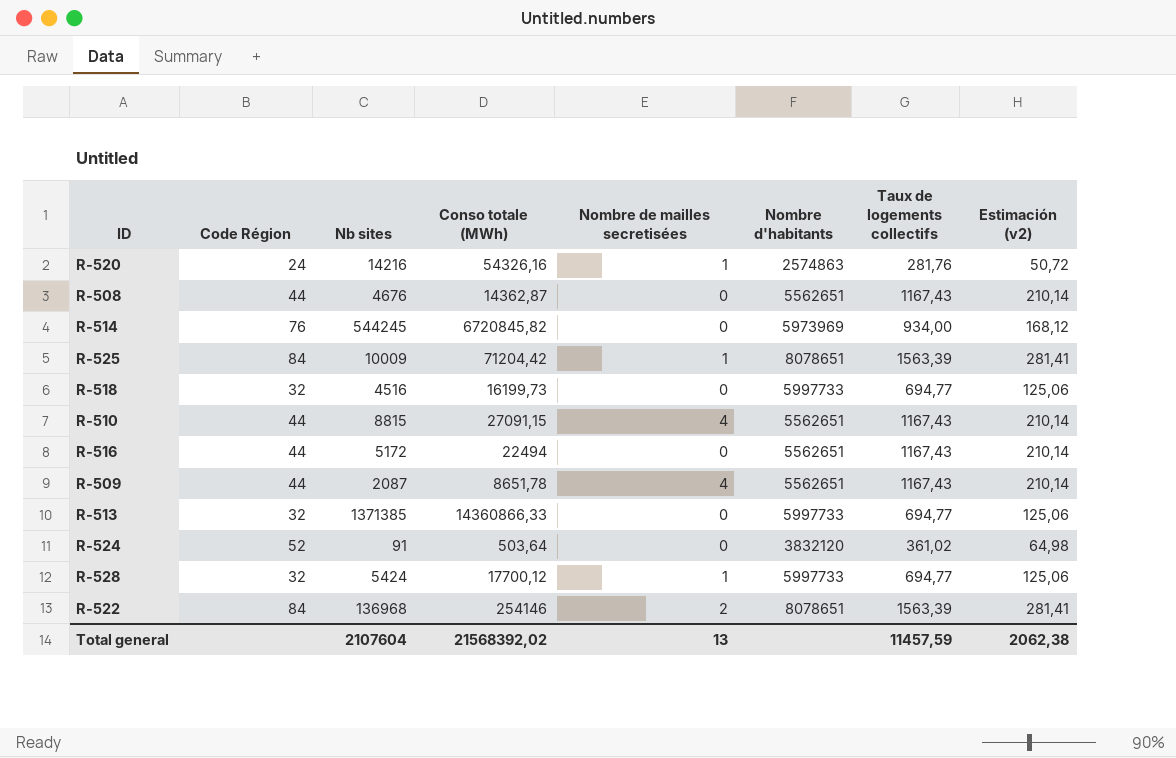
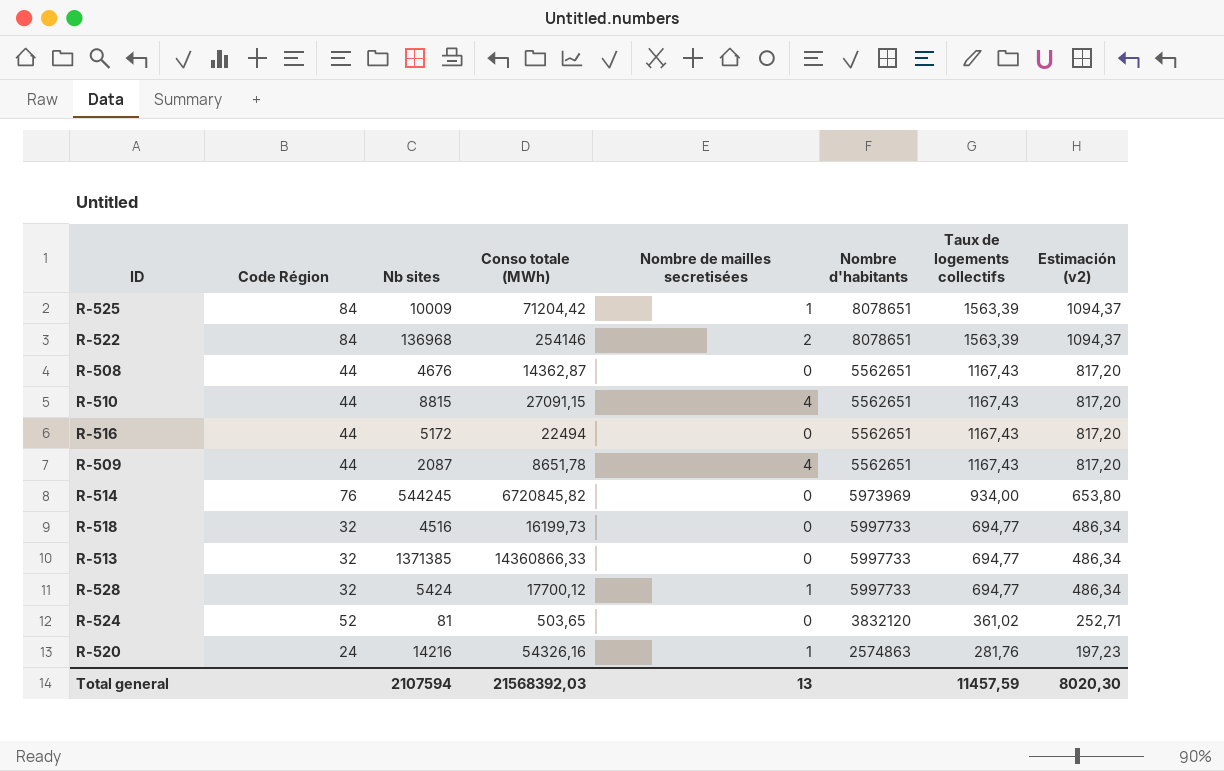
row order: none -> Taux de logements collectifs descending
column Estimación (v2) | formula: [Taux de logements collectifs] * 0,18 -> [Taux de logements collectifs] * 0,7
R-524 | Nb sites: 91 -> 81
R-524 | Conso totale (MWh): 503,64 -> 503,65
Total general | Nb sites: 2107604 -> 2107594
Total general | Conso totale (MWh): 21568392,02 -> 21568392,03
Total general | Estimación (v2): 2062,38 -> 8020,30

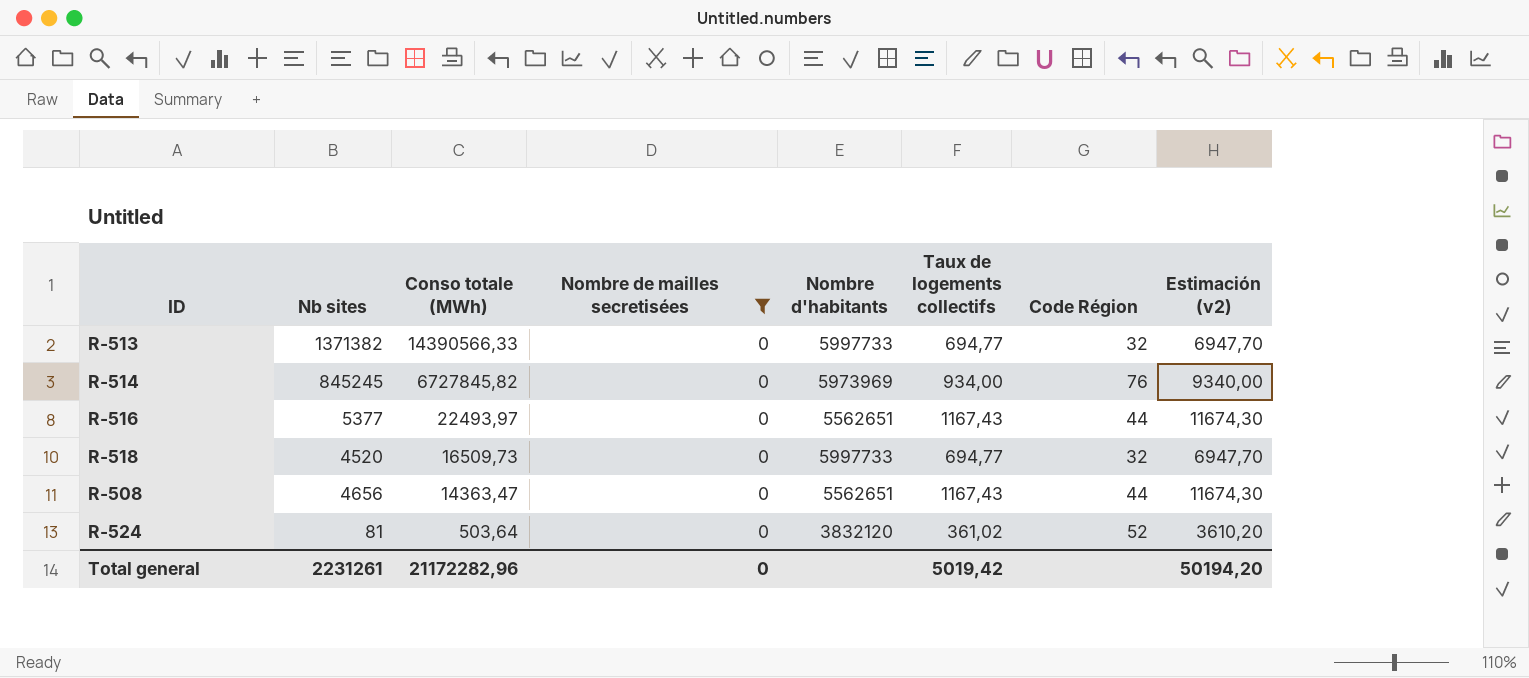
filter: none -> Nombre de mailles secretisées = 0
row order: Taux de logements collectifs descending -> Conso totale (MWh) descending
column Code Région | position: 2 -> 7
column Estimación (v2) | formula: [Taux de logements collectifs] * 0,7 -> [Taux de logements collectifs] * 10
R-513 | Nb sites: 1371385 -> 1371382
R-513 | Conso totale (MWh): 14360866,33 -> 14390566,33
R-514 | Nb sites: 544245 -> 845245
R-514 | Conso totale (MWh): 6720845,82 -> 6727845,82
R-516 | Nb sites: 5172 -> 5377
R-516 | Conso totale (MWh): 22494 -> 22493,97
R-518 | Nb sites: 4516 -> 4520
R-518 | Conso totale (MWh): 16199,73 -> 16509,73
R-508 | Nb sites: 4676 -> 4656
R-508 | Conso totale (MWh): 14362,87 -> 14363,47
R-524 | Conso totale (MWh): 503,65 -> 503,64
Total general | Nb sites: 2107594 -> 2231261
Total general | Conso totale (MWh): 21568392,03 -> 21172282,96
Total general | Nombre de mailles secretisées: 13 -> 0
Total general | Taux de logements collectifs: 11457,59 -> 5019,42
Total general | Estimación (v2): 8020,30 -> 50194,20

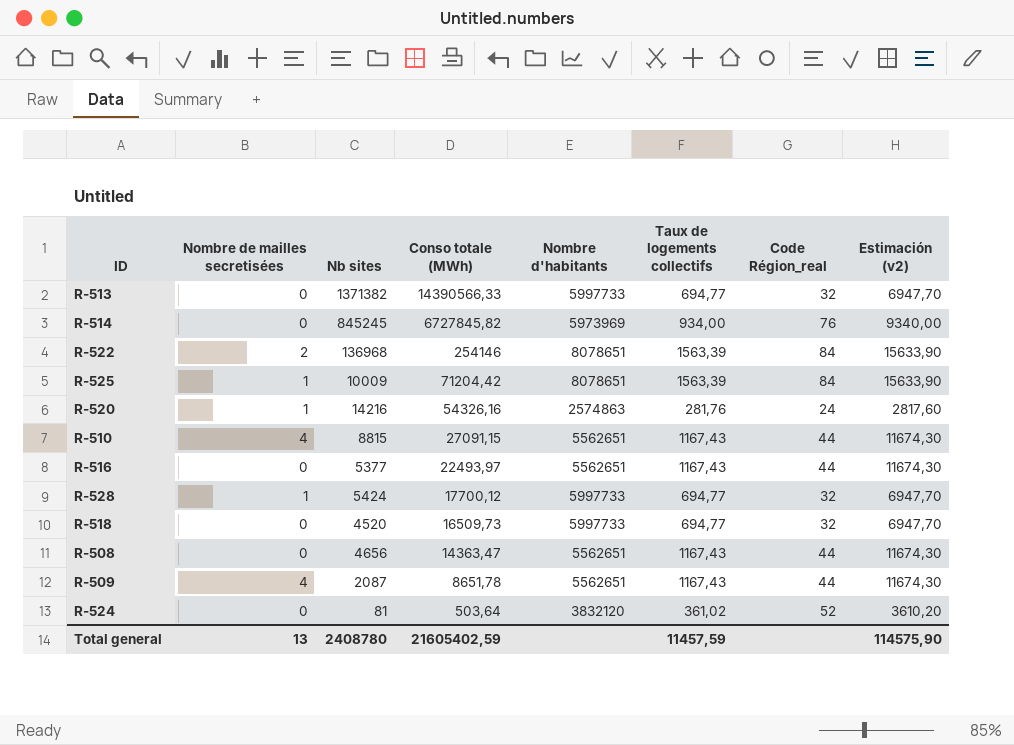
filter: Nombre de mailles secretisées = 0 -> none
column Nombre de mailles secretisées | position: 4 -> 2
column name: Code Région -> Code Région_real
Total general | Nombre de mailles secretisées: 0 -> 13
Total general | Nb sites: 2231261 -> 2408780
Total general | Conso totale (MWh): 21172282,96 -> 21605402,59
Total general | Taux de logements collectifs: 5019,42 -> 11457,59
Total general | Estimación (v2): 50194,20 -> 114575,90

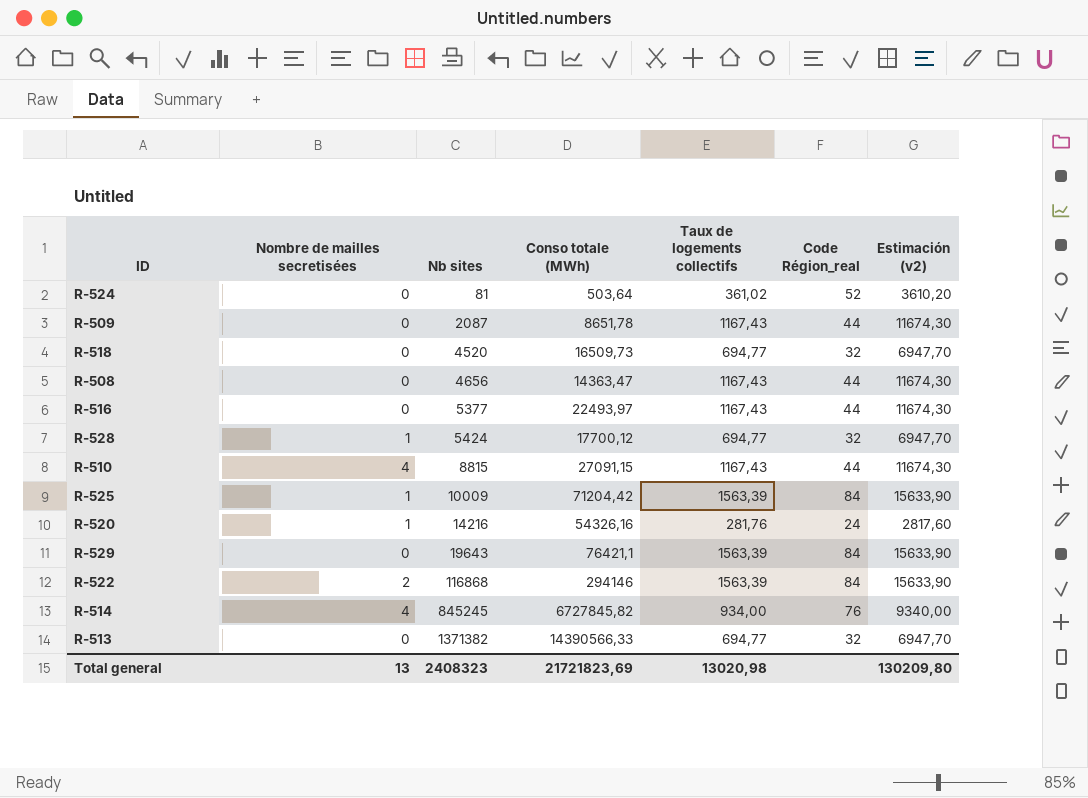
row order: Conso totale (MWh) descending -> Nb sites ascending
column Nombre d'habitants | position: 5 -> none
R-509 | Nombre de mailles secretisées: 4 -> 0
row R-529: none -> 0 | 19643 | 76421,1 | 1563,39 | 84 | 15633,90
R-522 | Nb sites: 136968 -> 116868
R-522 | Conso totale (MWh): 254146 -> 294146
R-514 | Nombre de mailles secretisées: 0 -> 4
Total general | Nb sites: 2408780 -> 2408323
Total general | Conso totale (MWh): 21605402,59 -> 21721823,69
Total general | Taux de logements collectifs: 11457,59 -> 13020,98
Total general | Estimación (v2): 114575,90 -> 130209,80

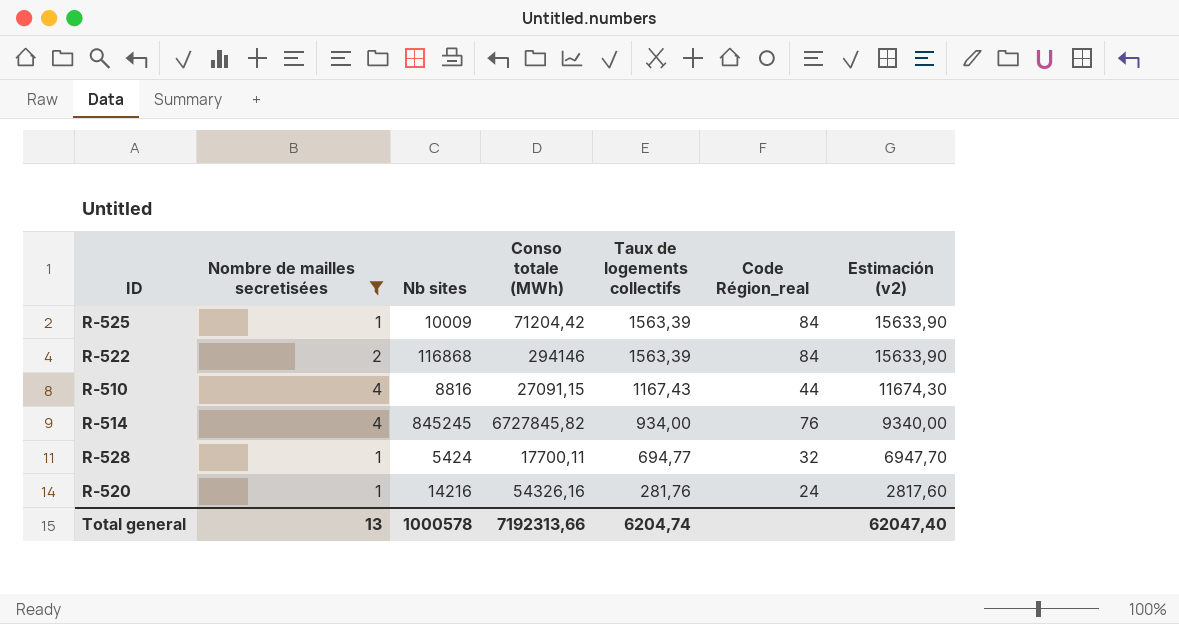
filter: none -> Nombre de mailles secretisées != 0
row order: Nb sites ascending -> Taux de logements collectifs descending
R-510 | Nb sites: 8815 -> 8816
R-528 | Conso totale (MWh): 17700,12 -> 17700,11
Total general | Nb sites: 2408323 -> 1000578
Total general | Conso totale (MWh): 21721823,69 -> 7192313,66
Total general | Taux de logements collectifs: 13020,98 -> 6204,74
Total general | Estimación (v2): 130209,80 -> 62047,40

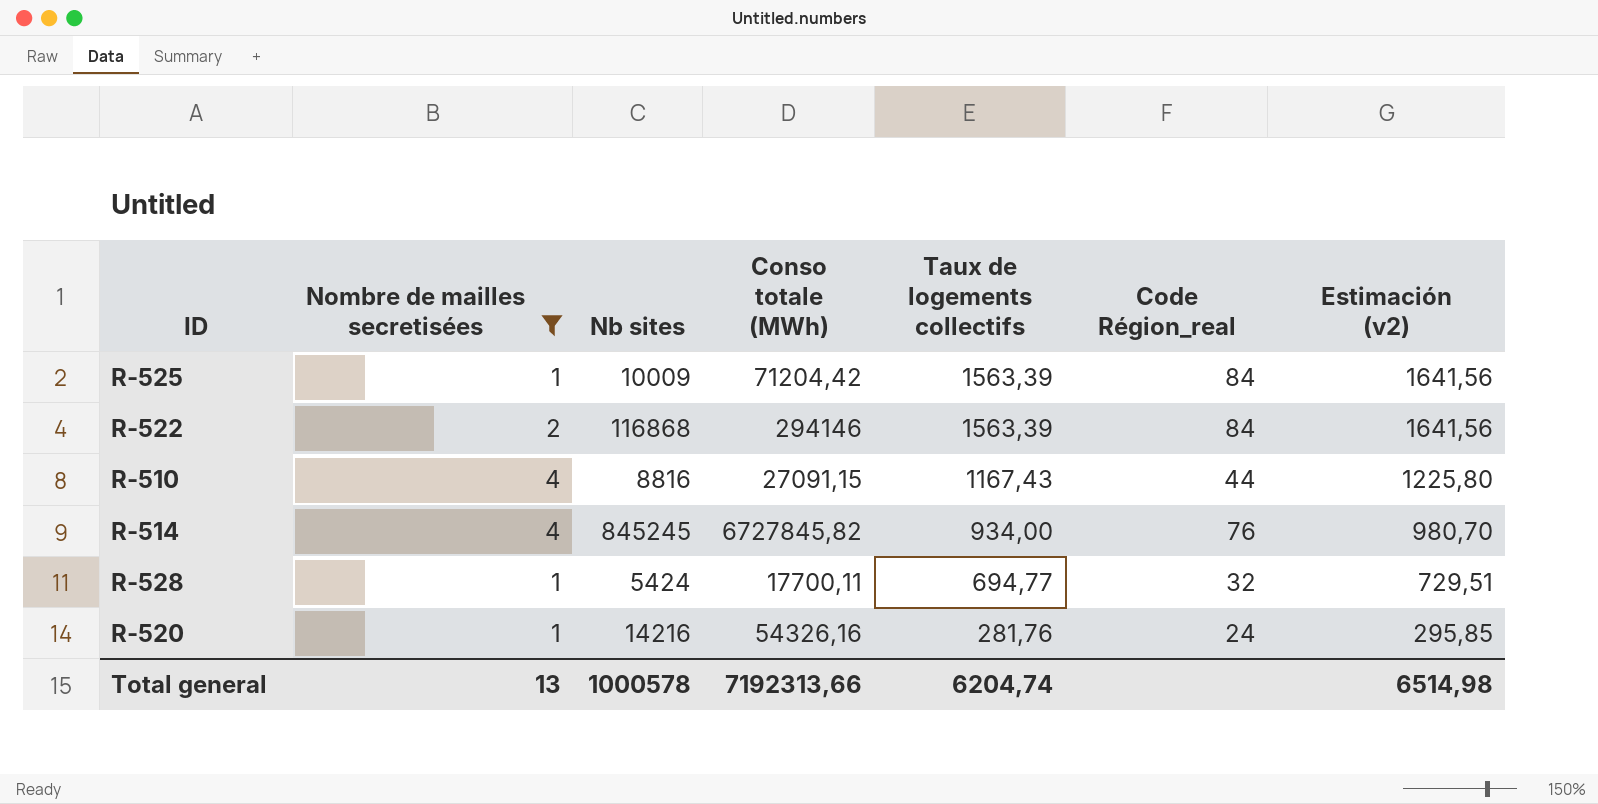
column Estimación (v2) | formula: [Taux de logements collectifs] * 10 -> [Taux de logements collectifs] * 1,05
Total general | Estimación (v2): 62047,40 -> 6514,98

